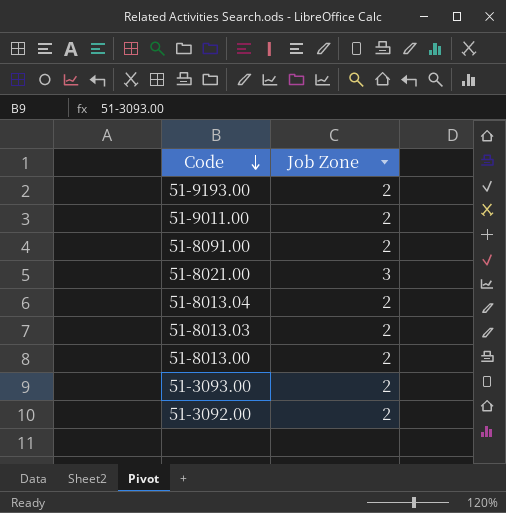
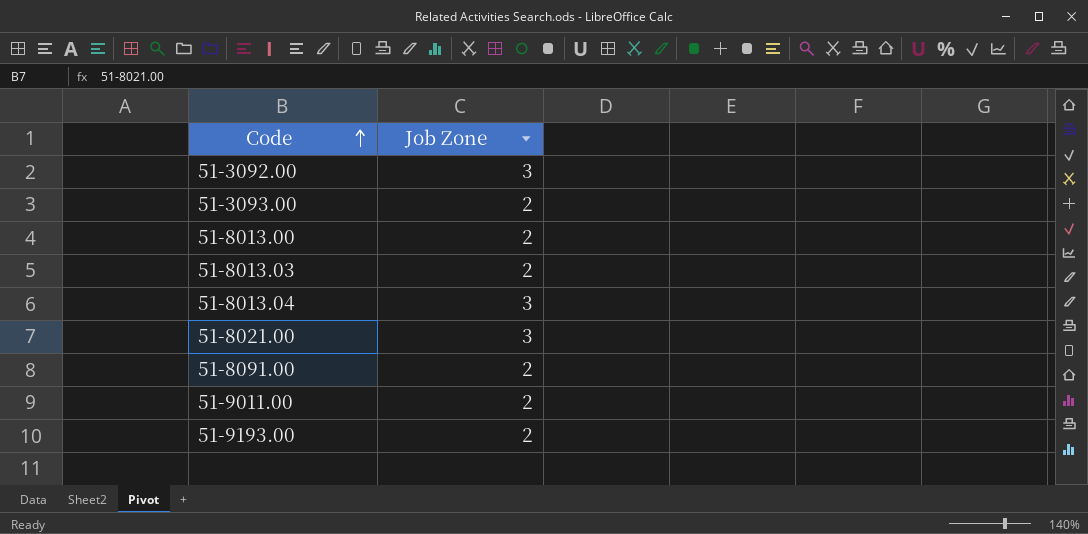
row order: Code descending -> Code ascending
51-3092.00 | Job Zone: 2 -> 3
51-8013.04 | Job Zone: 2 -> 3

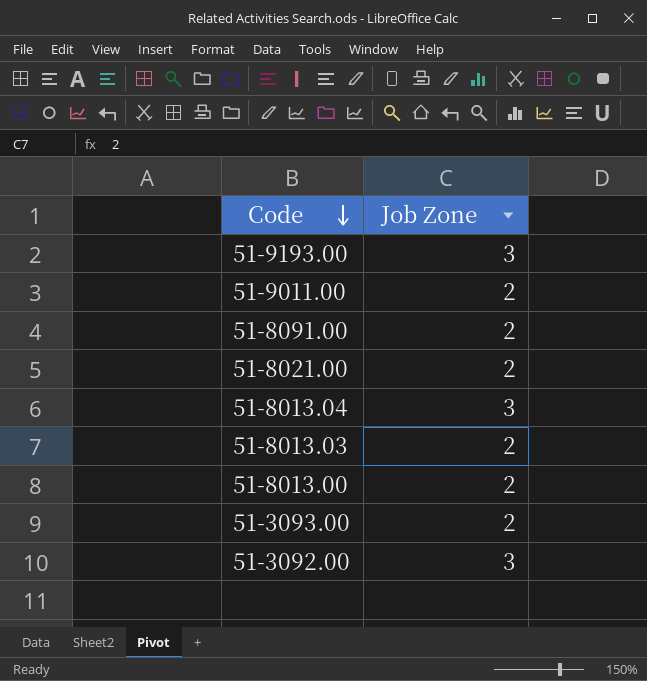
row order: Code ascending -> Code descending
51-9193.00 | Job Zone: 2 -> 3
51-8021.00 | Job Zone: 3 -> 2

